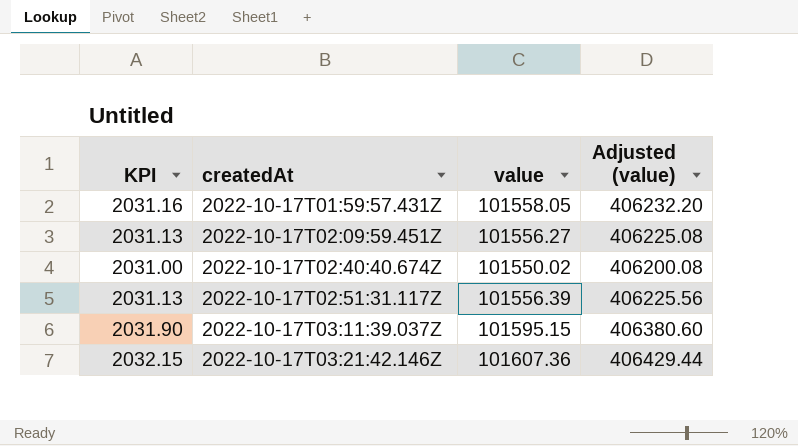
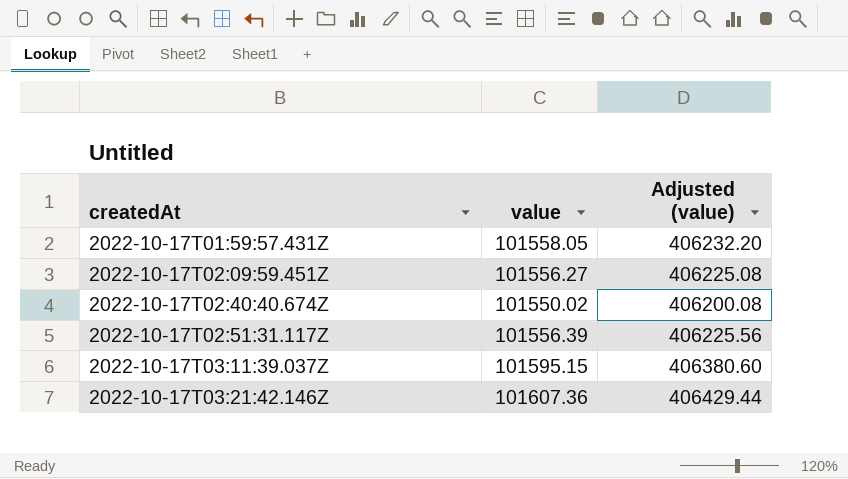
column KPI | formula: [value] * 0.02 -> none

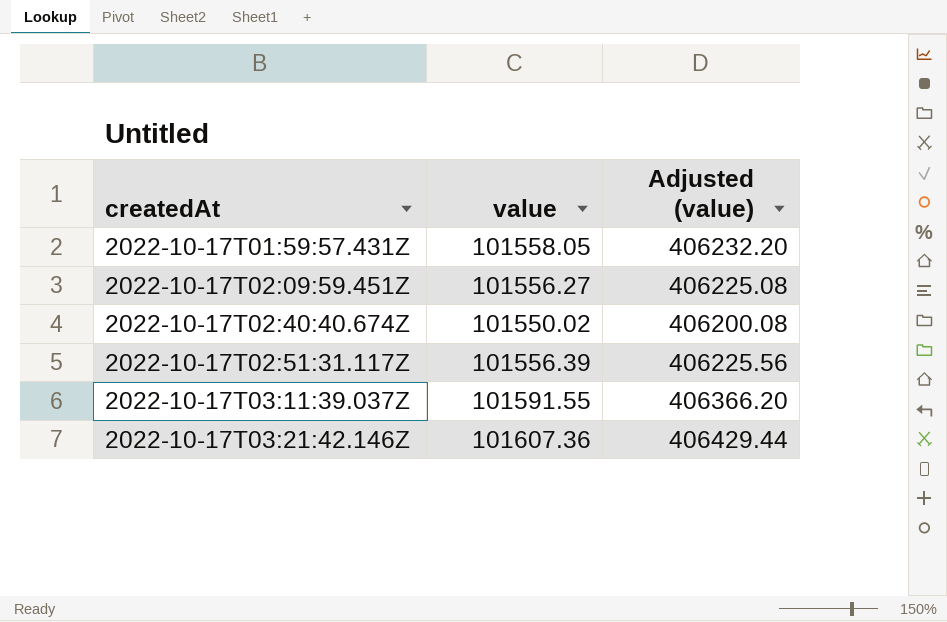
2022-10-17T03:11:39.037Z | value: 101595.15 -> 101591.55
2022-10-17T03:11:39.037Z | Adjusted (value): 406380.60 -> 406366.20

